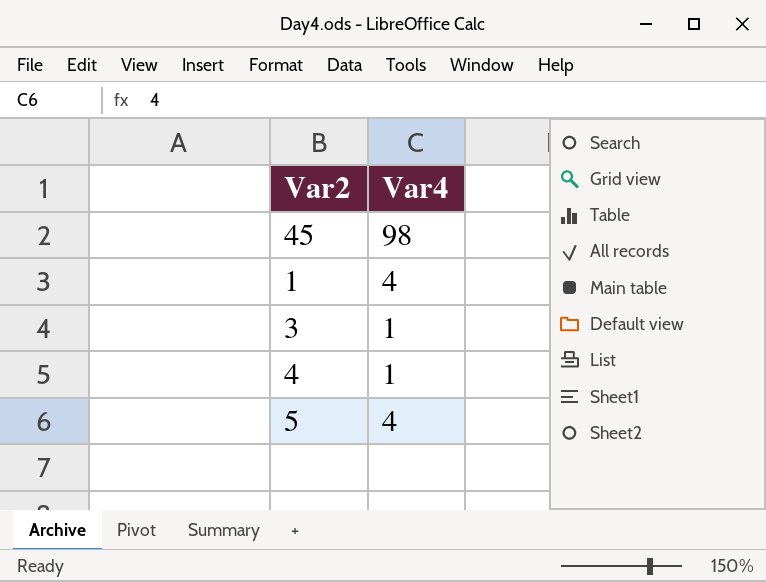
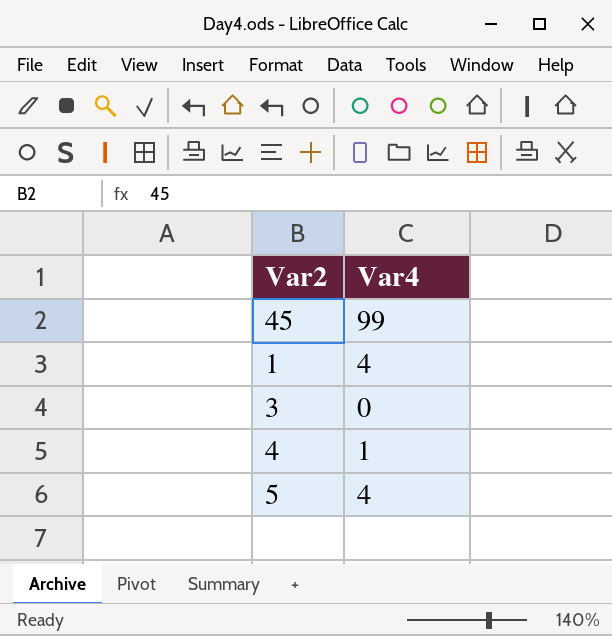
45 | Var4: 98 -> 99
3 | Var4: 1 -> 0

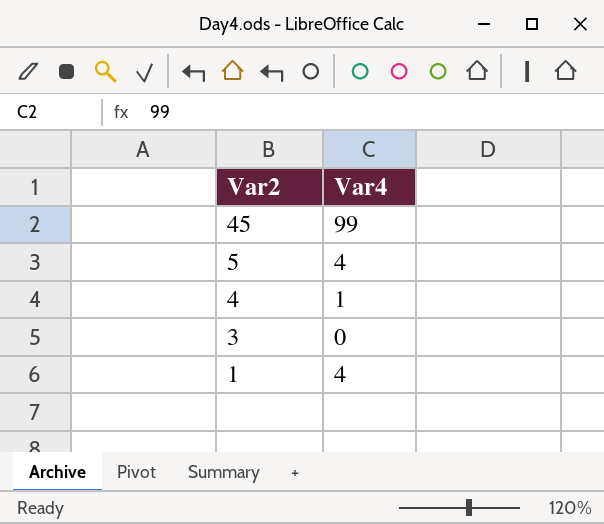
row order: none -> Var2 descending

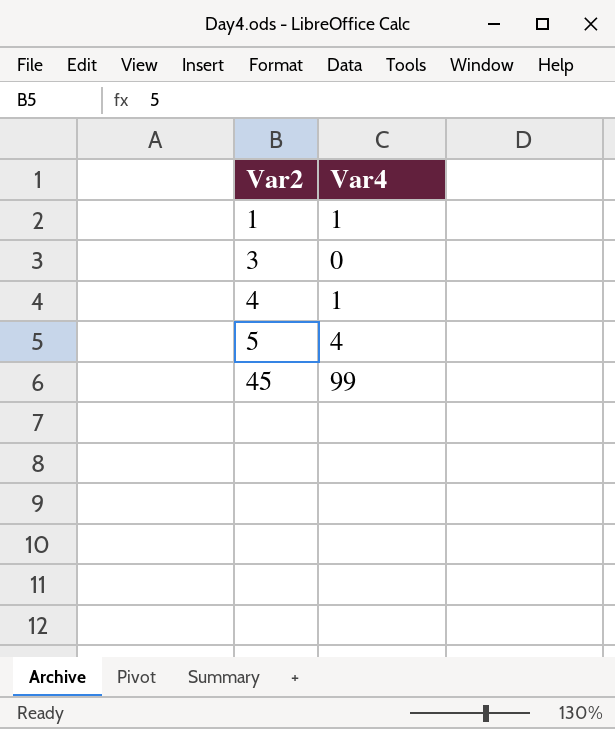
row order: Var2 descending -> Var2 ascending
1 | Var4: 4 -> 1

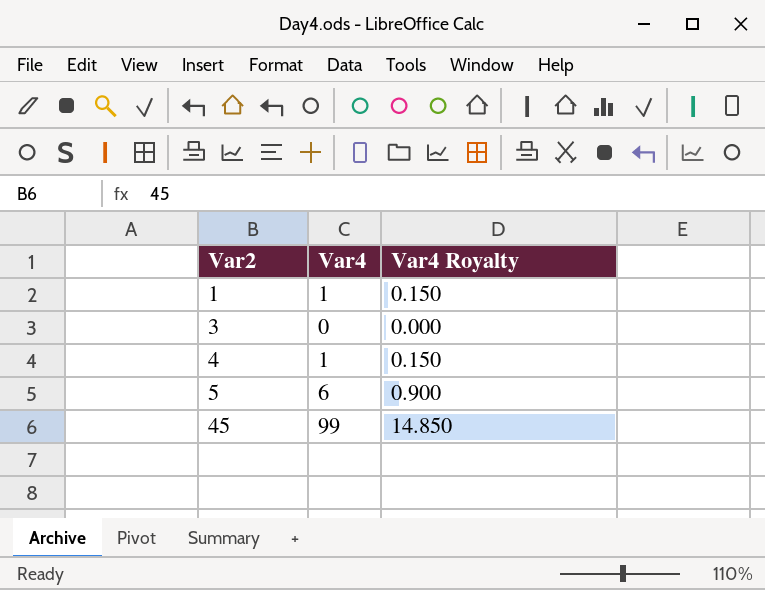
column Var4 Royalty | formula: none -> [Var4] * 0.15
5 | Var4: 4 -> 6

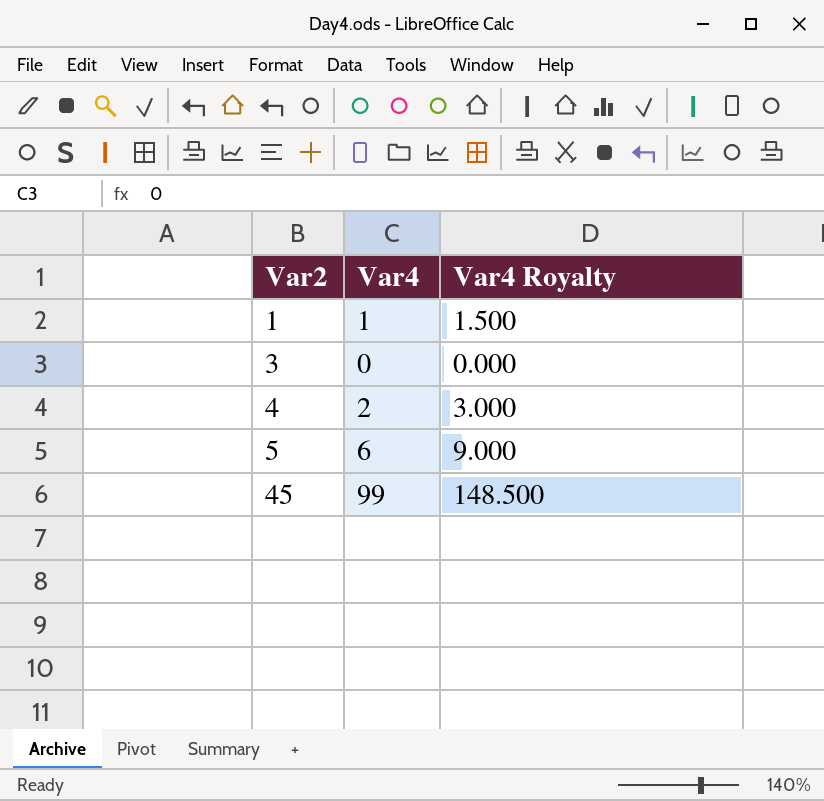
column Var4 Royalty | formula: [Var4] * 0.15 -> [Var4] * 1.5
4 | Var4: 1 -> 2

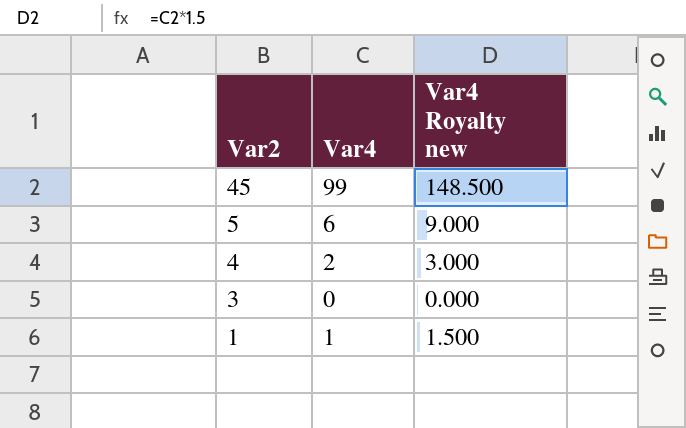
row order: Var2 ascending -> Var2 descending
column name: Var4 Royalty -> Var4 Royalty new

